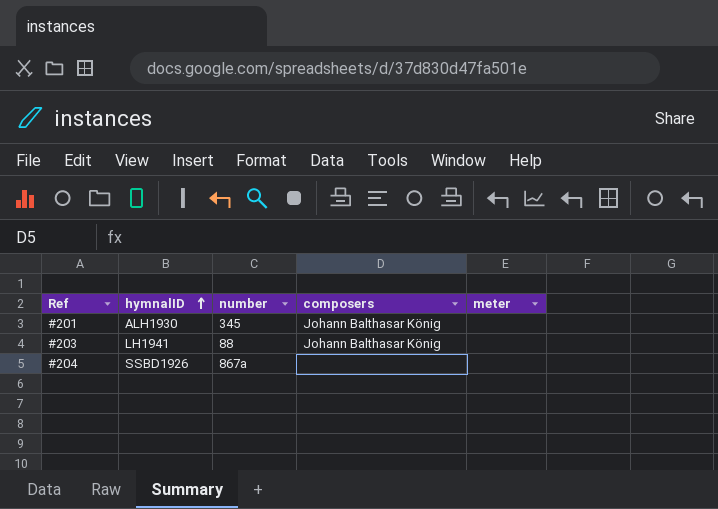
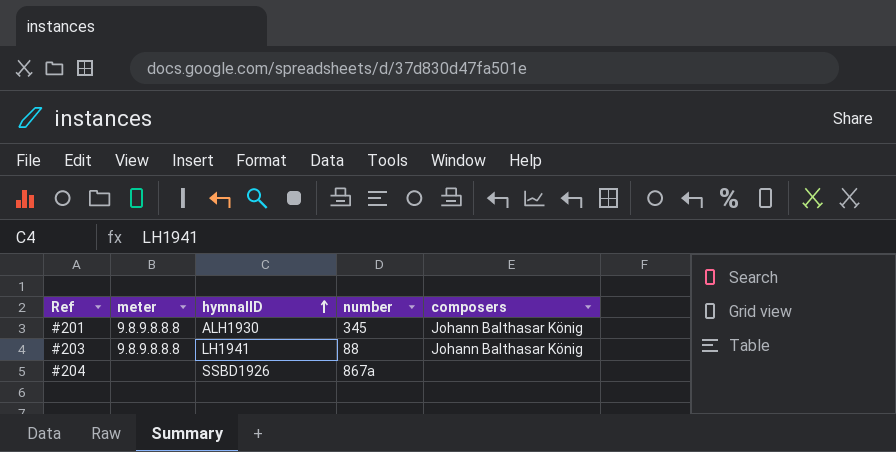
column meter | position: 5 -> 2
#201 | meter: none -> 9.8.9.8.8.8
#203 | meter: none -> 9.8.9.8.8.8

